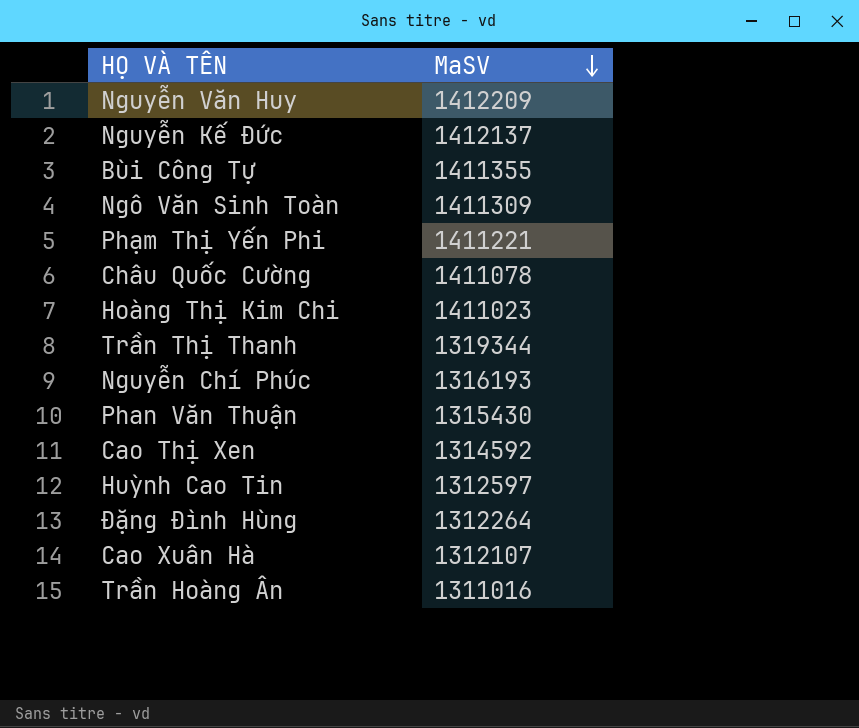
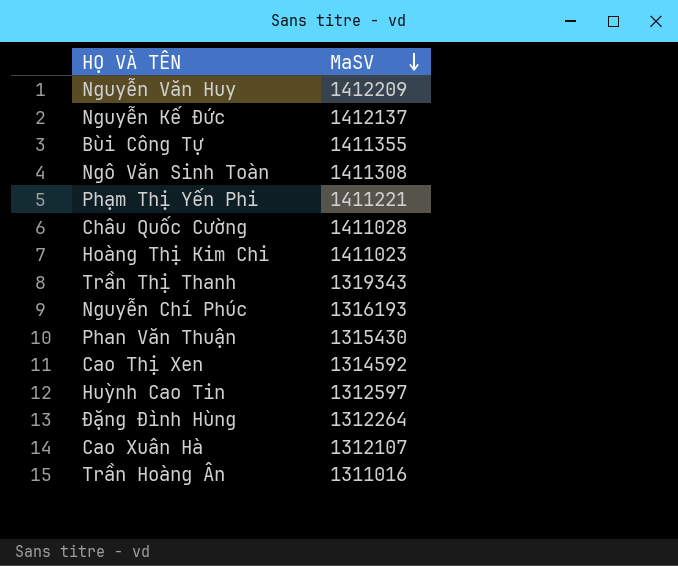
Ngô Văn Sinh Toàn | MaSV: 1411309 -> 1411308
Châu Quốc Cường | MaSV: 1411078 -> 1411028
Trần Thị Thanh | MaSV: 1319344 -> 1319343

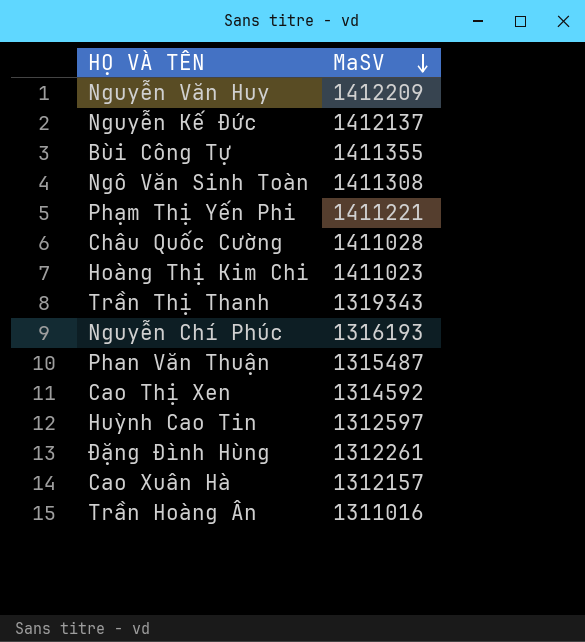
Phan Văn Thuận | MaSV: 1315430 -> 1315487
Đặng Đình Hùng | MaSV: 1312264 -> 1312261
Cao Xuân Hà | MaSV: 1312107 -> 1312157

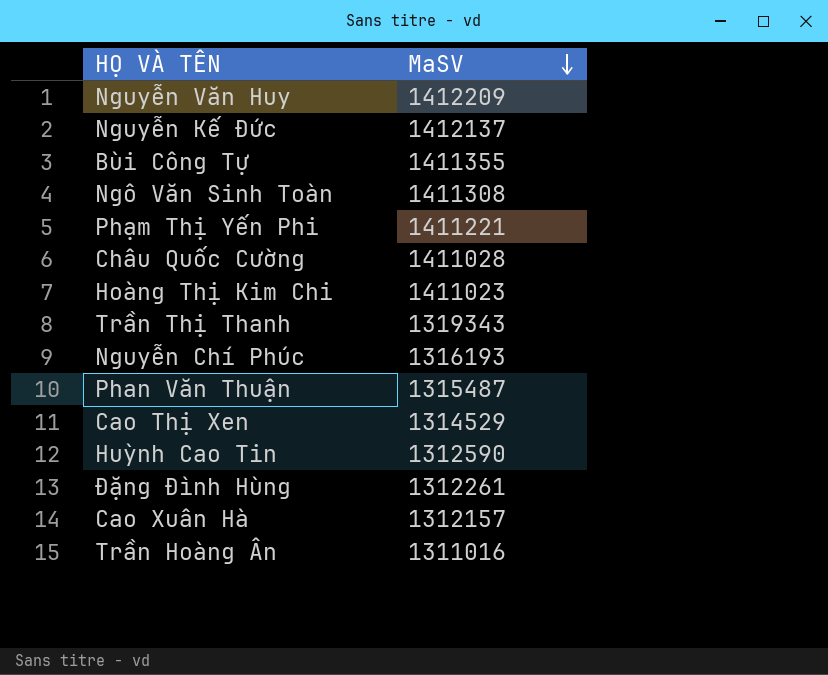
Cao Thị Xen | MaSV: 1314592 -> 1314529
Huỳnh Cao Tin | MaSV: 1312597 -> 1312590

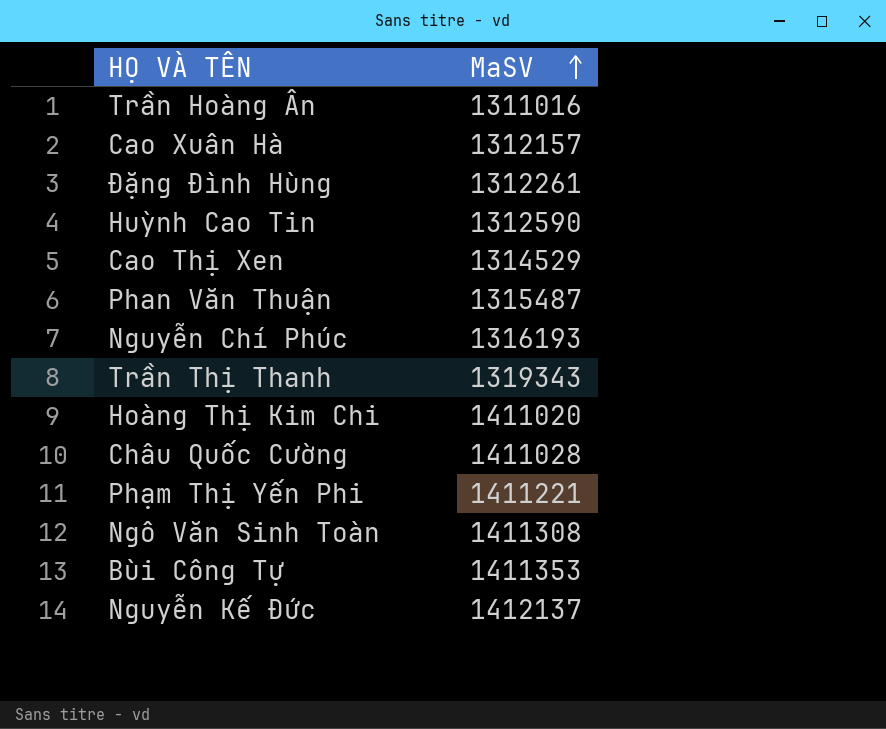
row order: MaSV descending -> MaSV ascending
row Nguyễn Văn Huy: 1412209 -> none
Hoàng Thị Kim Chi | MaSV: 1411023 -> 1411020
Bùi Công Tự | MaSV: 1411355 -> 1411353

